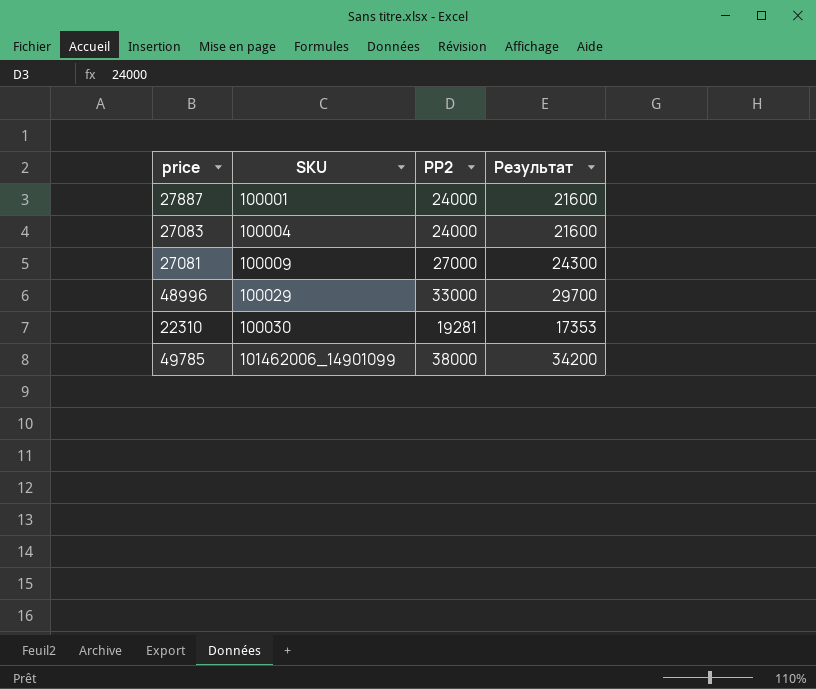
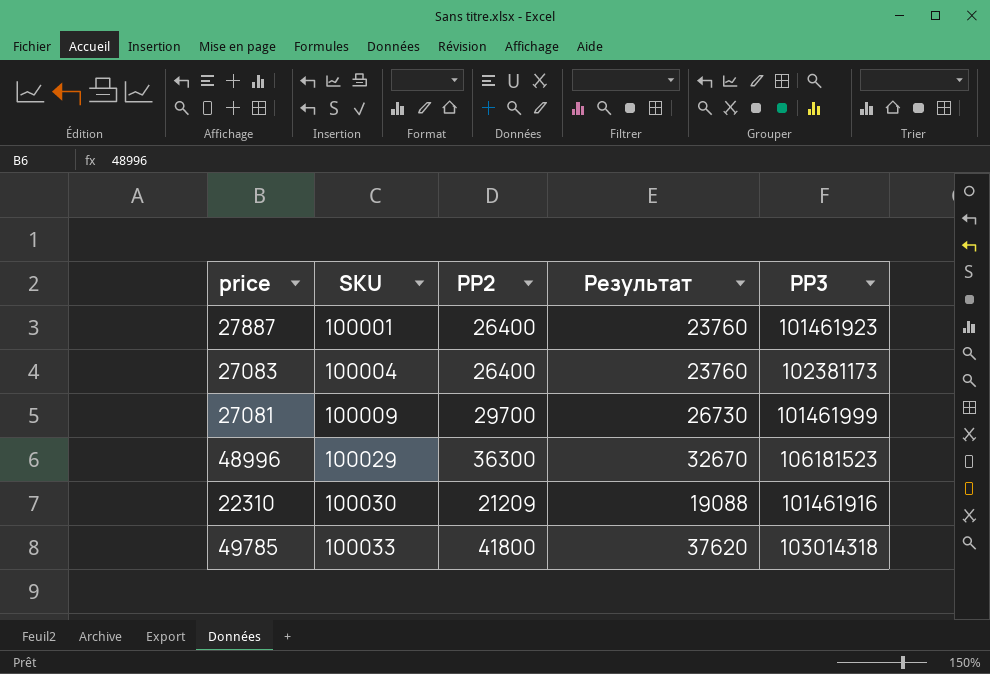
column PP3 | position: none -> 5
27887 | PP2: 24000 -> 26400
27887 | Результат: 21600 -> 23760
27083 | PP2: 24000 -> 26400
27083 | Результат: 21600 -> 23760
27081 | PP2: 27000 -> 29700
27081 | Результат: 24300 -> 26730
48996 | PP2: 33000 -> 36300
48996 | Результат: 29700 -> 32670
22310 | PP2: 19281 -> 21209
22310 | Результат: 17353 -> 19088
49785 | SKU: 101462006_14901099 -> 100033
49785 | PP2: 38000 -> 41800
49785 | Результат: 34200 -> 37620

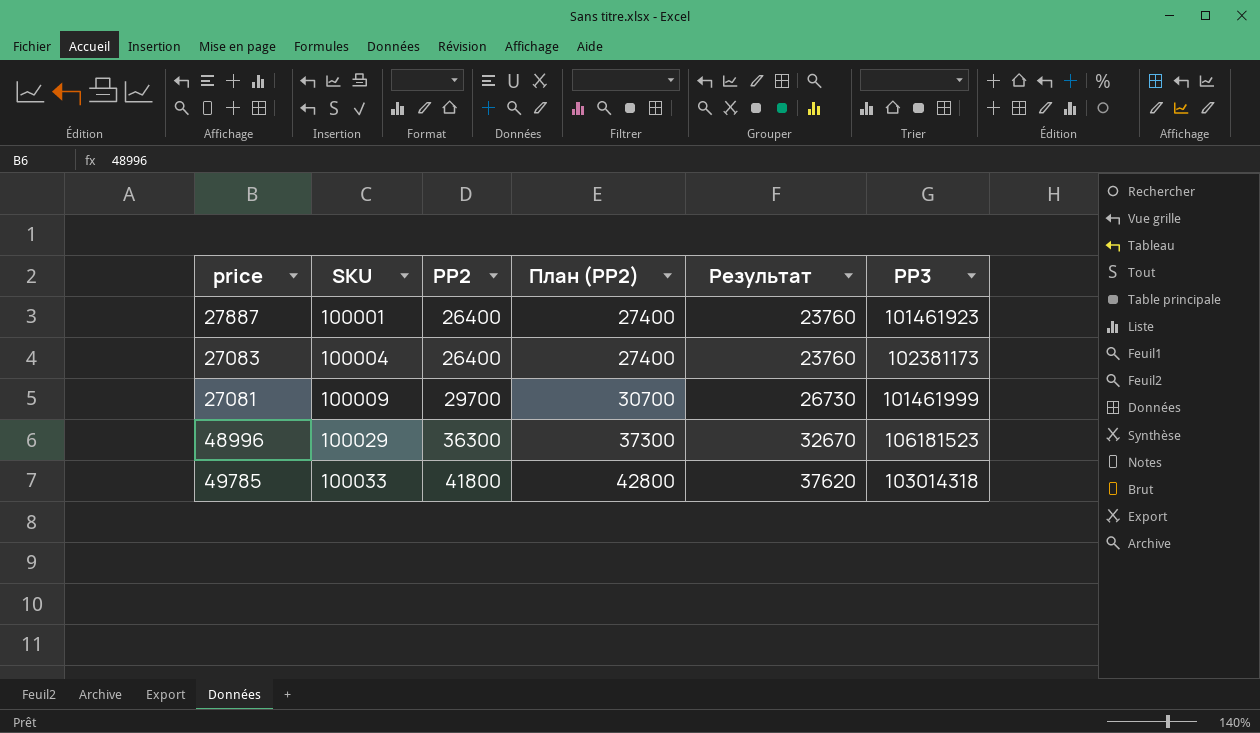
column План (PP2) | formula: none -> [PP2] + 1000
row 22310: 100030 | 21209 | 19088 | 101461916 -> none

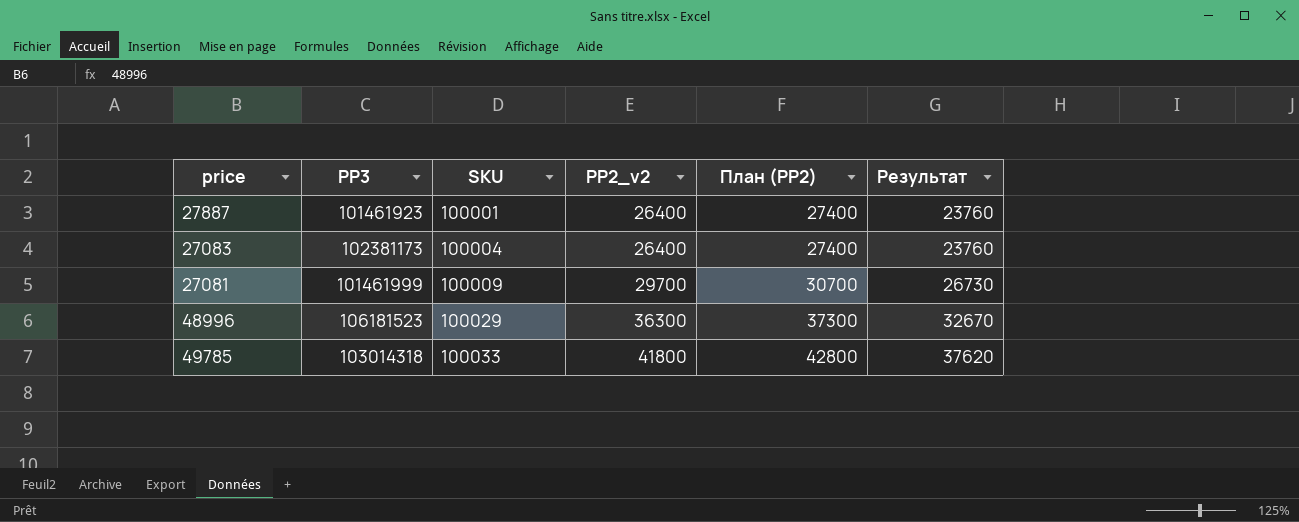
column PP3 | position: 6 -> 2
column name: PP2 -> PP2_v2

